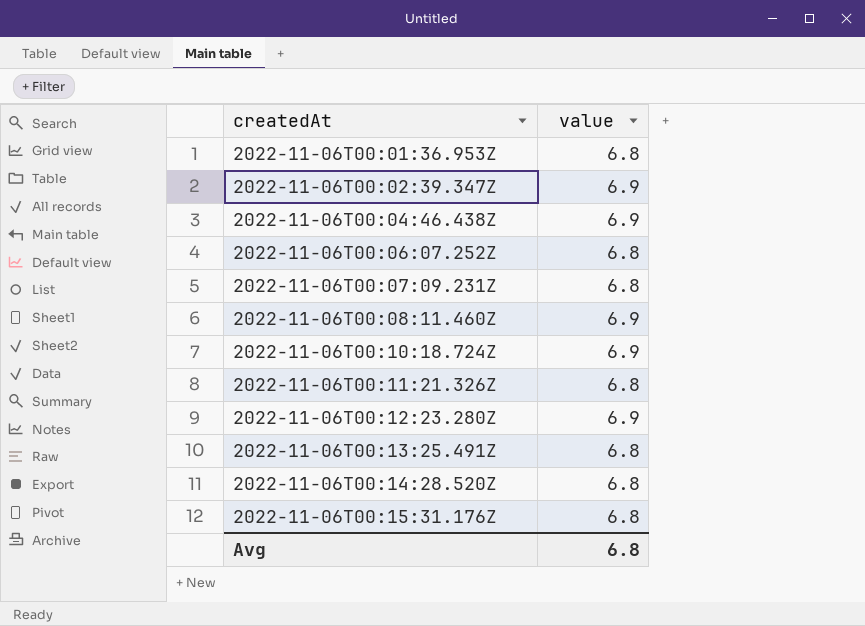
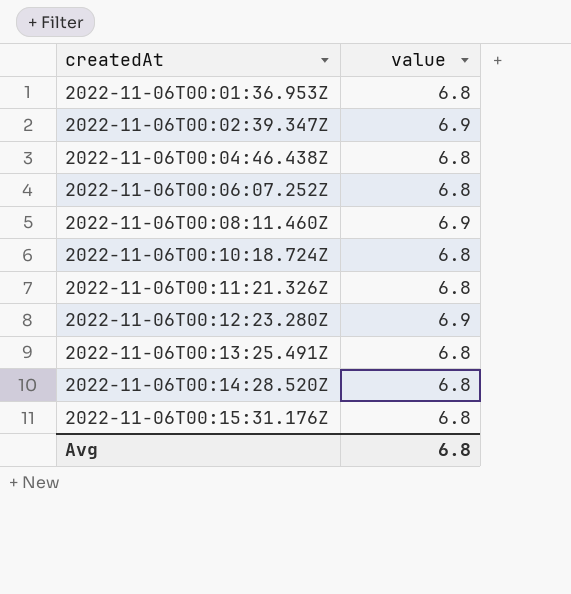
row 2022-11-06T00:07:09.231Z: 6.8 -> none
2022-11-06T00:04:46.438Z | value: 6.9 -> 6.8
2022-11-06T00:10:18.724Z | value: 6.9 -> 6.8

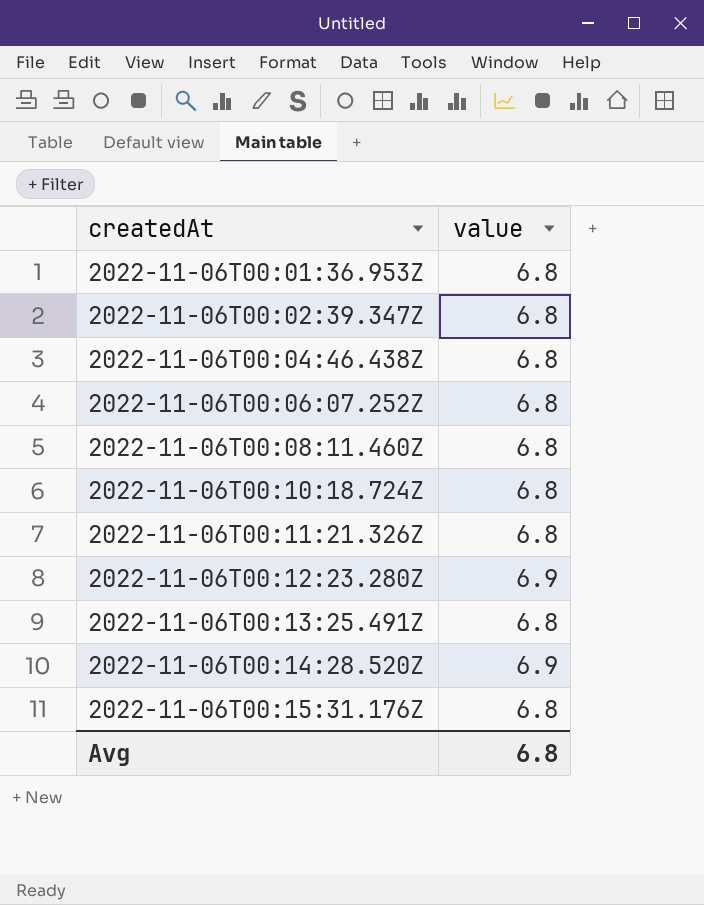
2022-11-06T00:02:39.347Z | value: 6.9 -> 6.8
2022-11-06T00:08:11.460Z | value: 6.9 -> 6.8
2022-11-06T00:14:28.520Z | value: 6.8 -> 6.9

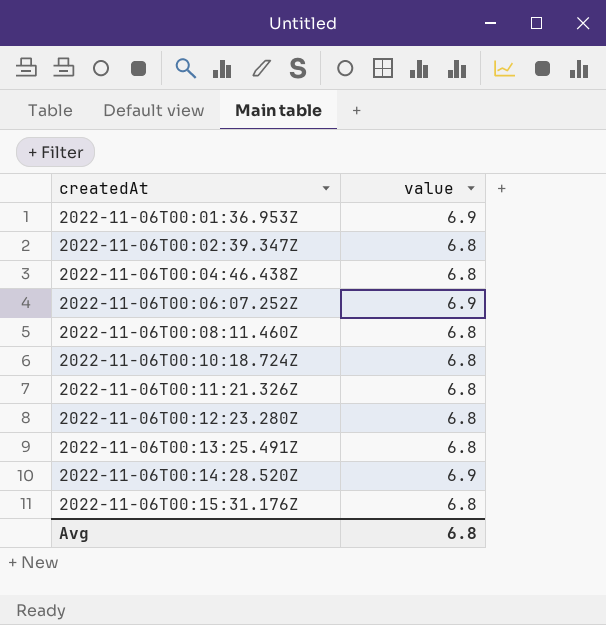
2022-11-06T00:01:36.953Z | value: 6.8 -> 6.9
2022-11-06T00:06:07.252Z | value: 6.8 -> 6.9
2022-11-06T00:12:23.280Z | value: 6.9 -> 6.8

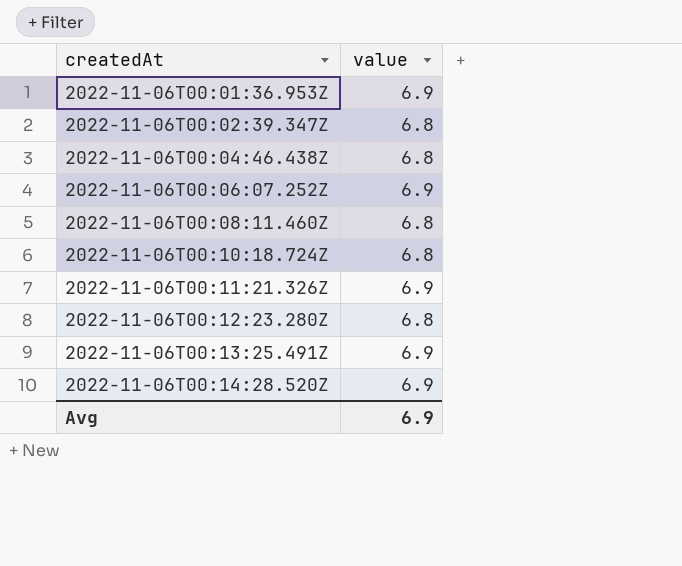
row 2022-11-06T00:15:31.176Z: 6.8 -> none
2022-11-06T00:11:21.326Z | value: 6.8 -> 6.9
2022-11-06T00:13:25.491Z | value: 6.8 -> 6.9
Avg | value: 6.8 -> 6.9

